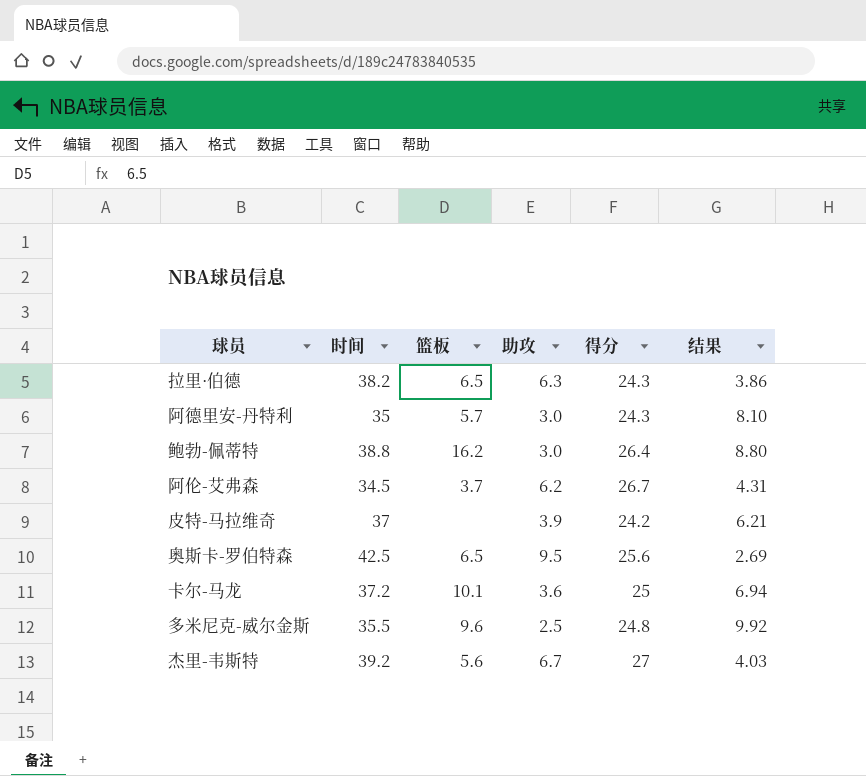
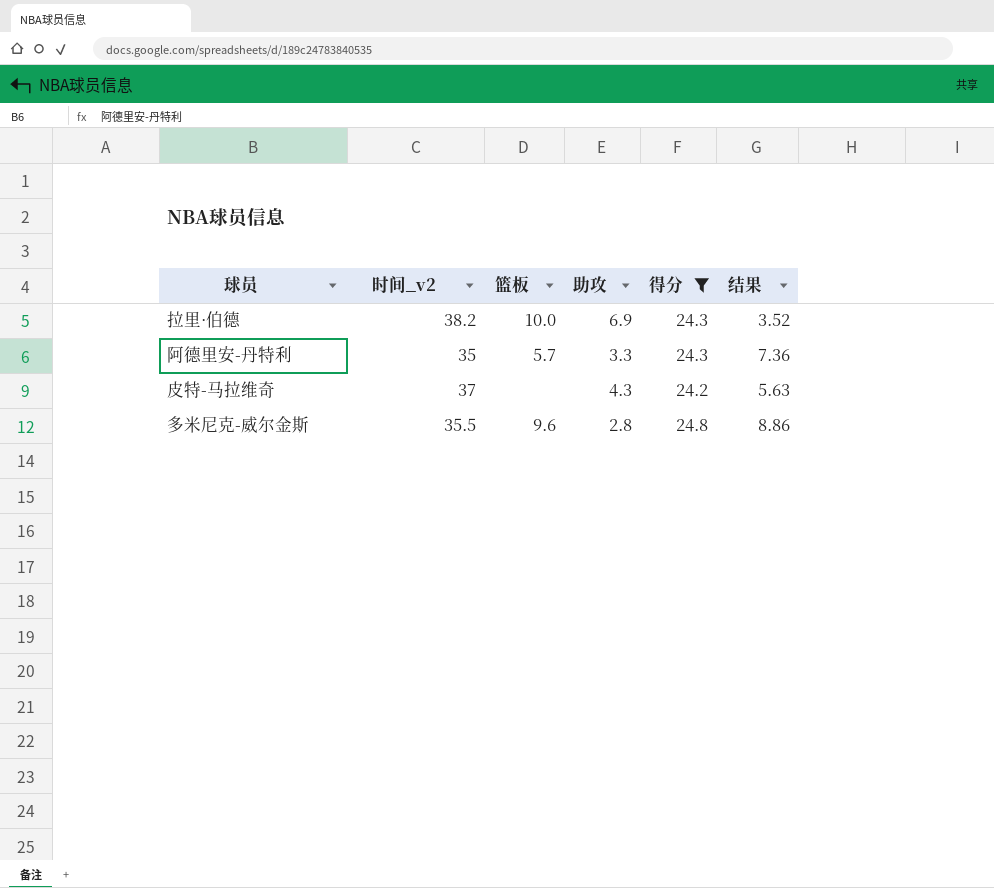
filter: none -> 得分 <= 24.8
column name: 时间 -> 时间_v2
拉里·伯德 | 篮板: 6.5 -> 10.0
拉里·伯德 | 助攻: 6.3 -> 6.9
拉里·伯德 | 结果: 3.86 -> 3.52
阿德里安-丹特利 | 助攻: 3.0 -> 3.3
阿德里安-丹特利 | 结果: 8.10 -> 7.36
皮特-马拉维奇 | 助攻: 3.9 -> 4.3
皮特-马拉维奇 | 结果: 6.21 -> 5.63
多米尼克-威尔金斯 | 助攻: 2.5 -> 2.8
多米尼克-威尔金斯 | 结果: 9.92 -> 8.86

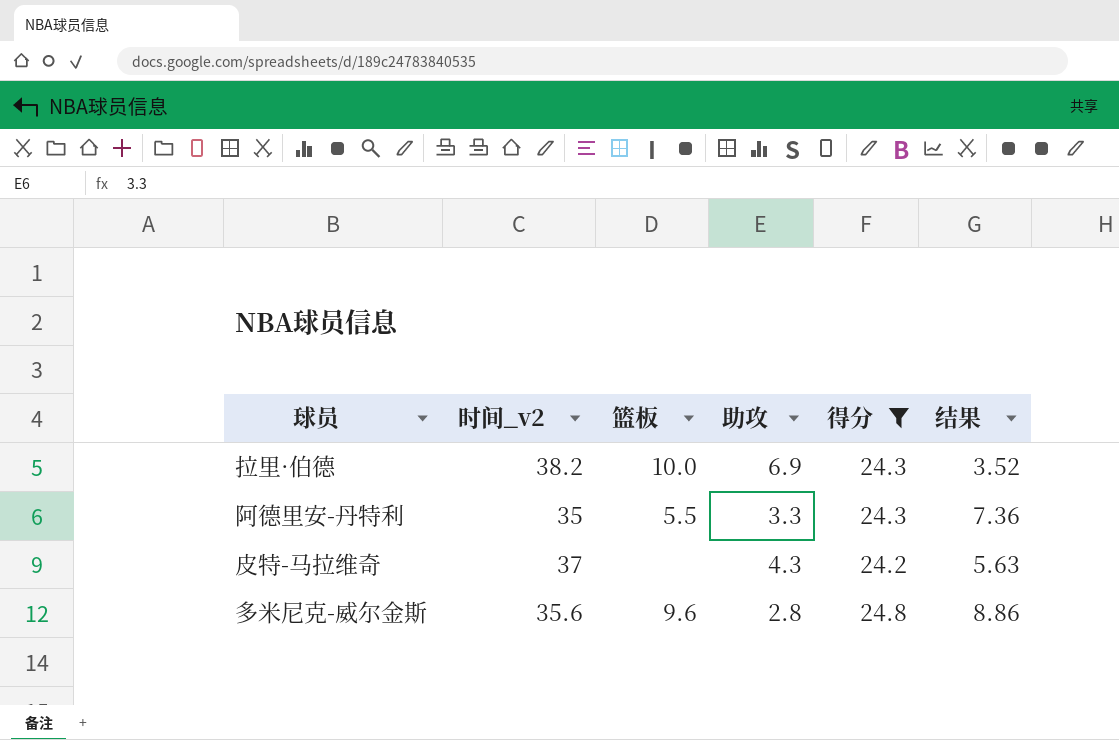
阿德里安-丹特利 | 篮板: 5.7 -> 5.5
多米尼克-威尔金斯 | 时间_v2: 35.5 -> 35.6

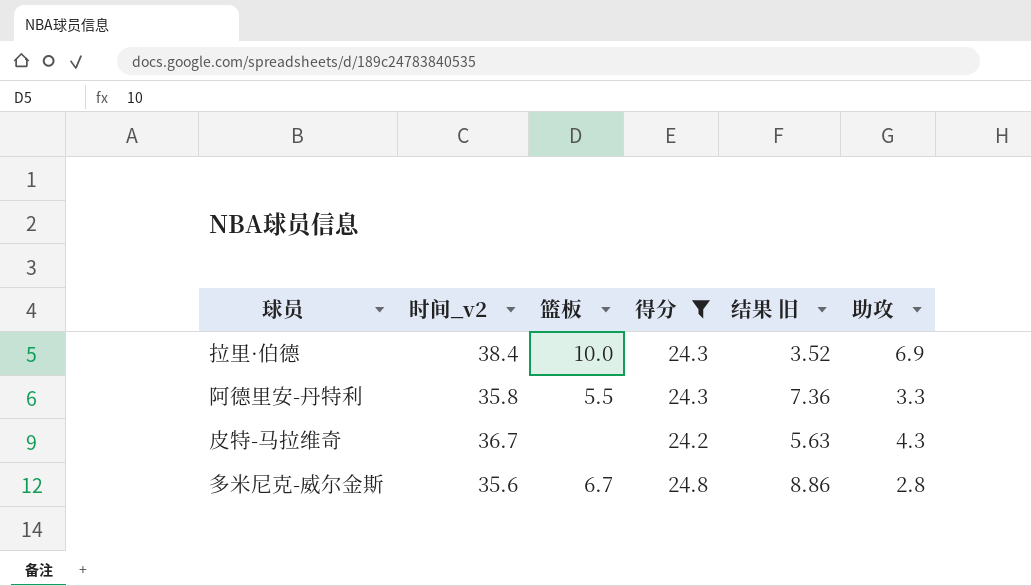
column name: 结果 -> 结果 旧
column 助攻 | position: 4 -> 6
拉里·伯德 | 时间_v2: 38.2 -> 38.4
阿德里安-丹特利 | 时间_v2: 35 -> 35.8
皮特-马拉维奇 | 时间_v2: 37 -> 36.7
多米尼克-威尔金斯 | 篮板: 9.6 -> 6.7

